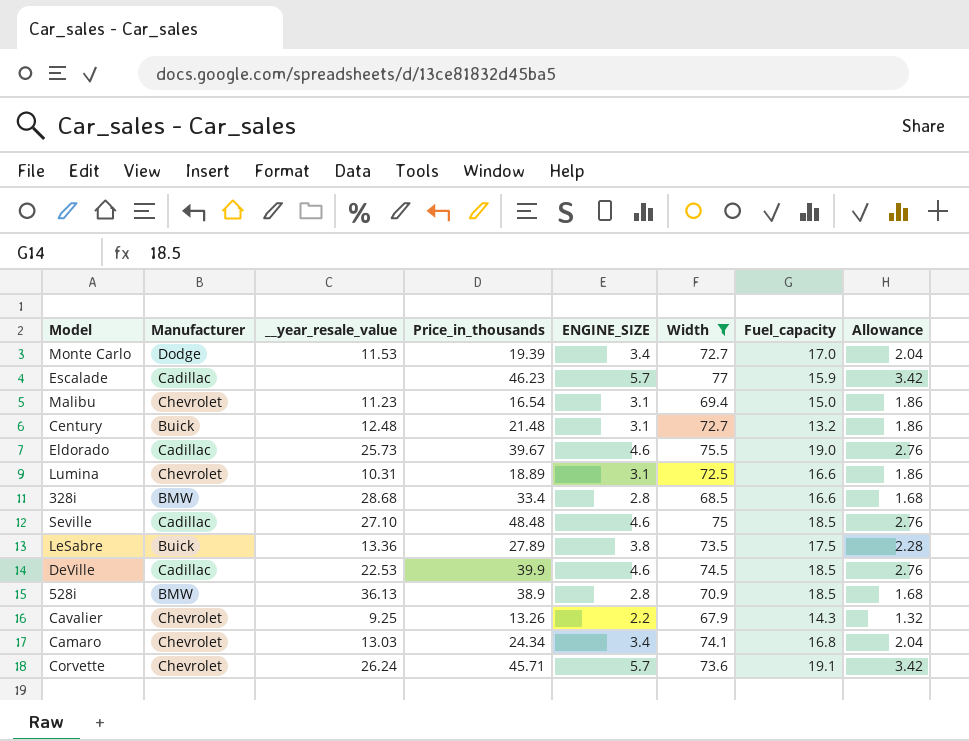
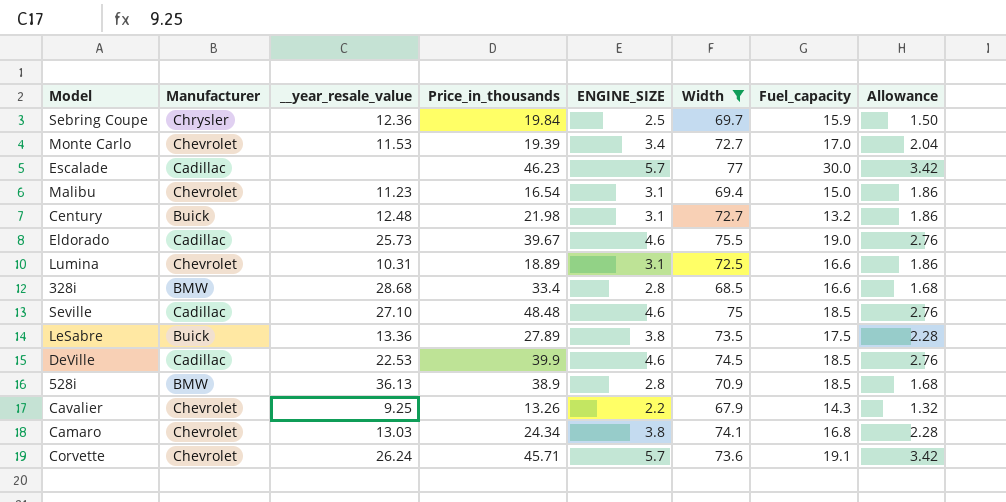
row Sebring Coupe: none -> Chrysler | 12.36 | 19.84 | 2.5 | 69.7 | 15.9 | 1.50
Monte Carlo | Manufacturer: Dodge -> Chevrolet
Escalade | Fuel_capacity: 15.9 -> 30.0
Century | Price_in_thousands: 21.48 -> 21.98
Camaro | ENGINE_SIZE: 3.4 -> 3.8
Camaro | Allowance: 2.04 -> 2.28

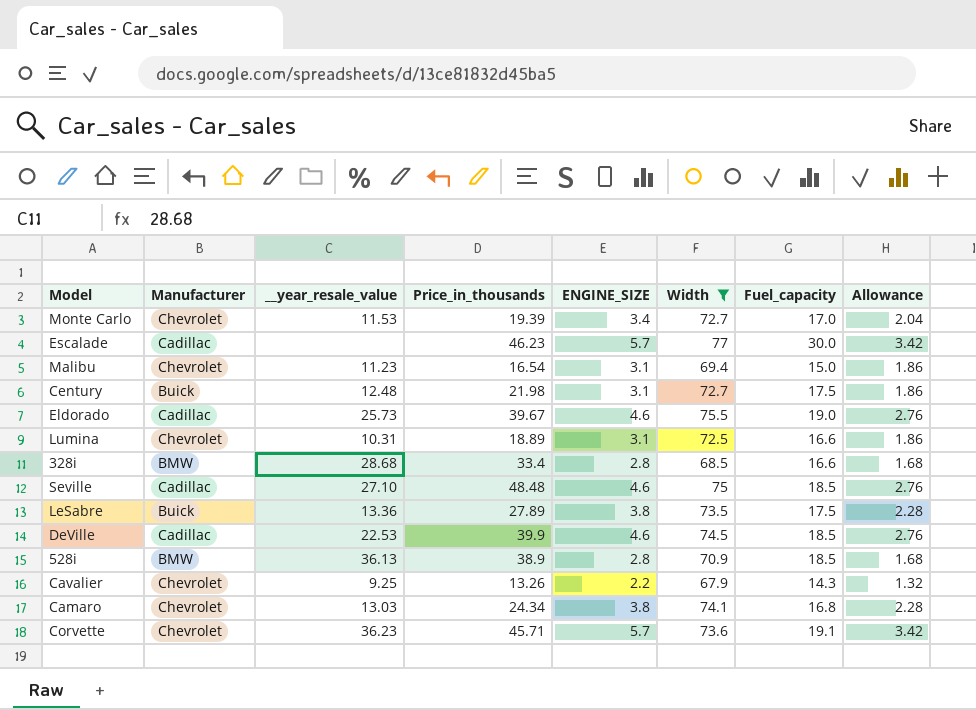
row Sebring Coupe: Chrysler | 12.36 | 19.84 | 2.5 | 69.7 | 15.9 | 1.50 -> none
Century | Fuel_capacity: 13.2 -> 17.5
Corvette | __year_resale_value: 26.24 -> 36.23

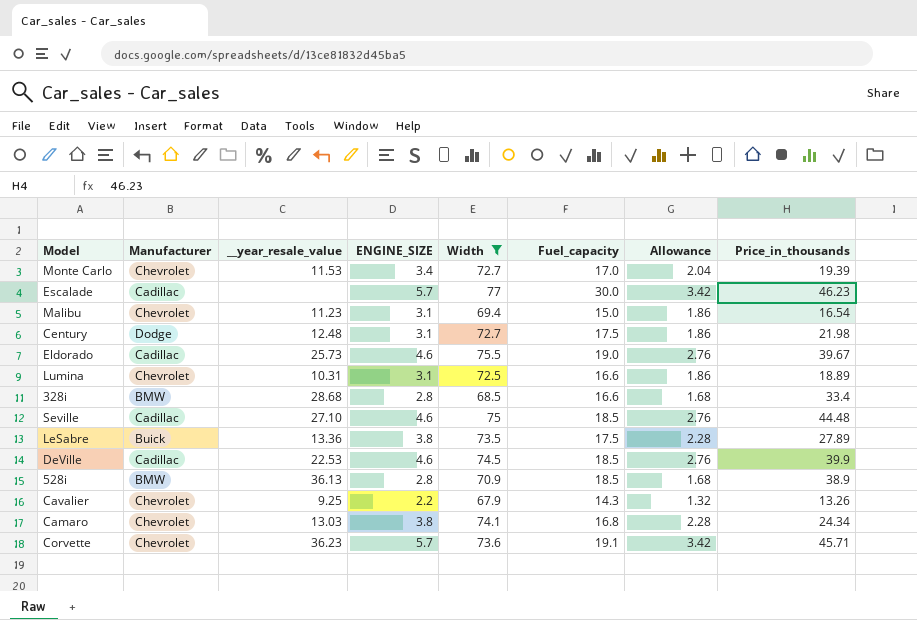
column Price_in_thousands | position: 4 -> 8
Century | Manufacturer: Buick -> Dodge
Seville | Price_in_thousands: 48.48 -> 44.48

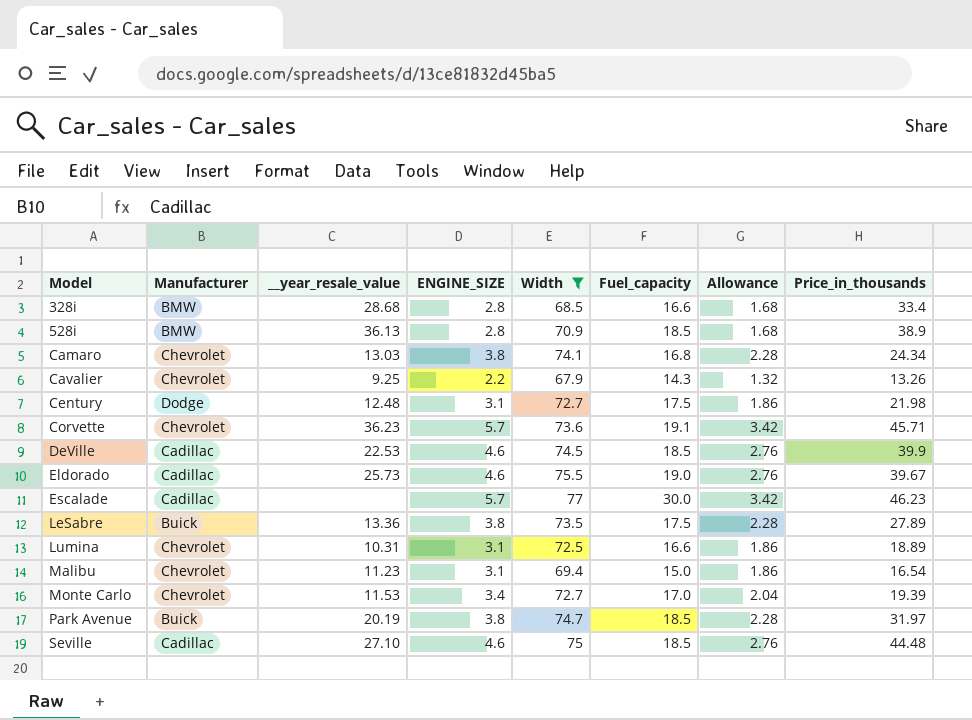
row order: none -> Model ascending
row Park Avenue: none -> Buick | 20.19 | 3.8 | 74.7 | 18.5 | 2.28 | 31.97

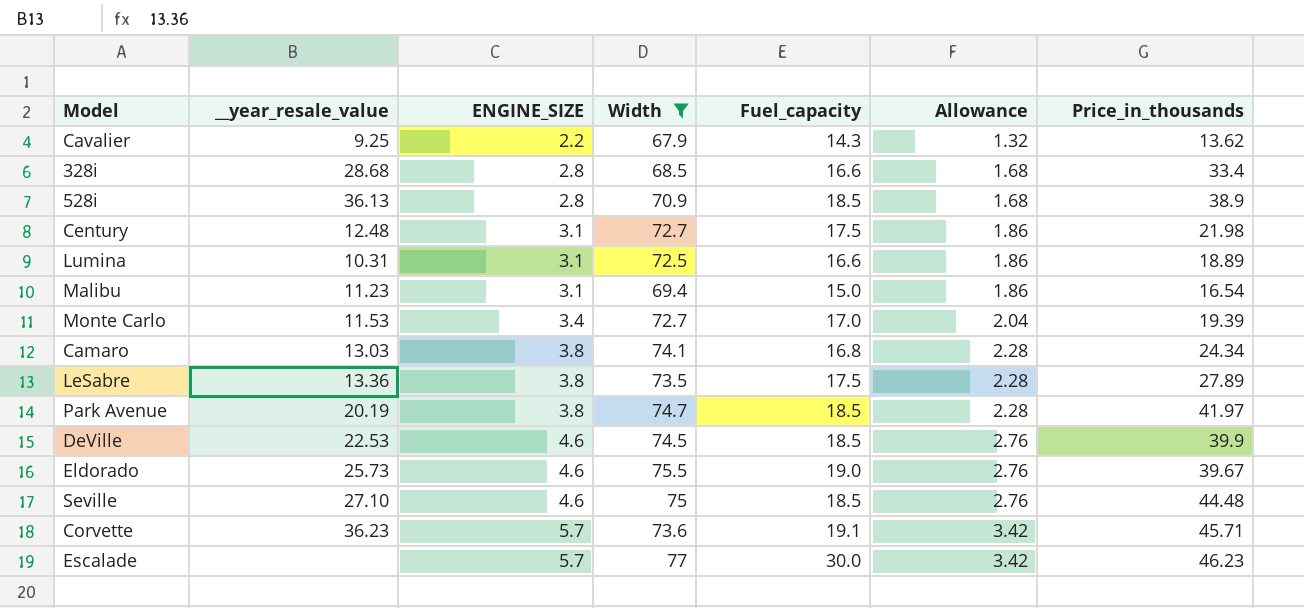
row order: Model ascending -> ENGINE_SIZE ascending
column Manufacturer | position: 2 -> none
Cavalier | Price_in_thousands: 13.26 -> 13.62
Park Avenue | Price_in_thousands: 31.97 -> 41.97

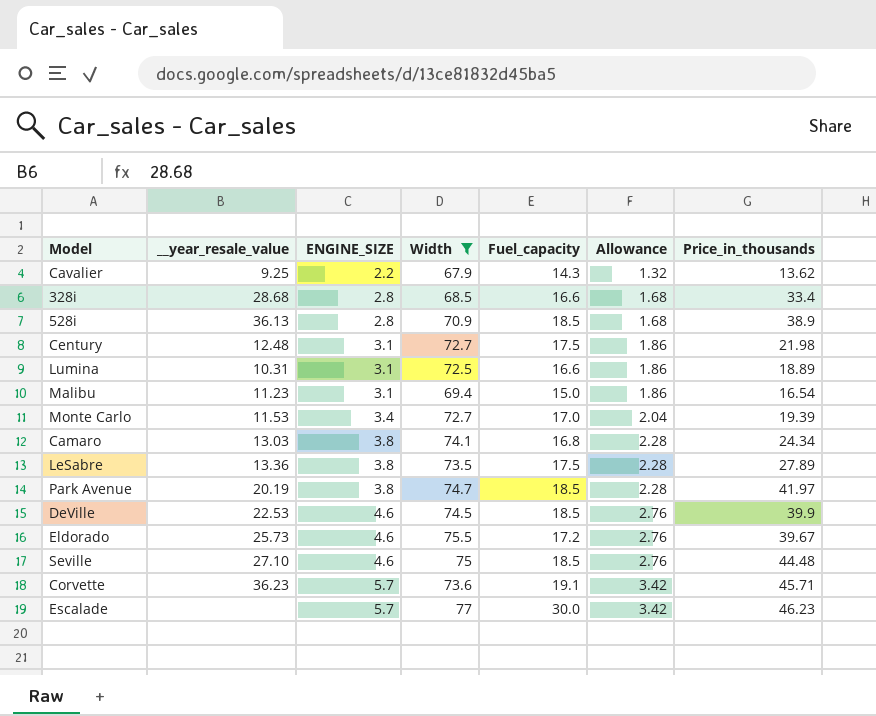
Eldorado | Fuel_capacity: 19.0 -> 17.2

